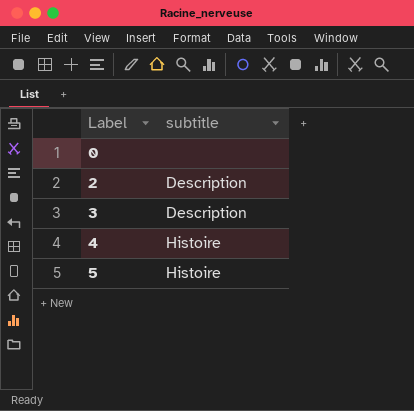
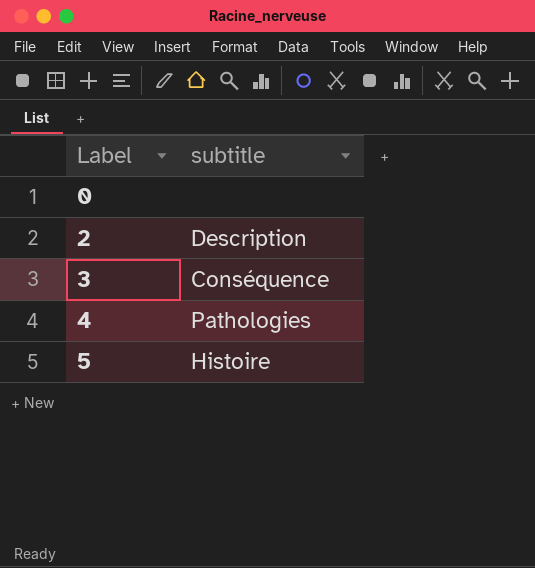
3 | subtitle: Description -> Conséquence
4 | subtitle: Histoire -> Pathologies

